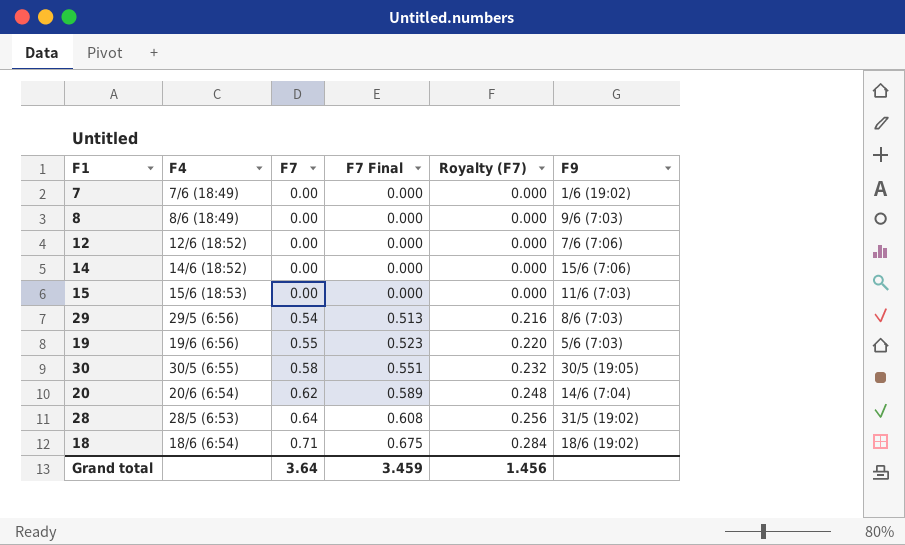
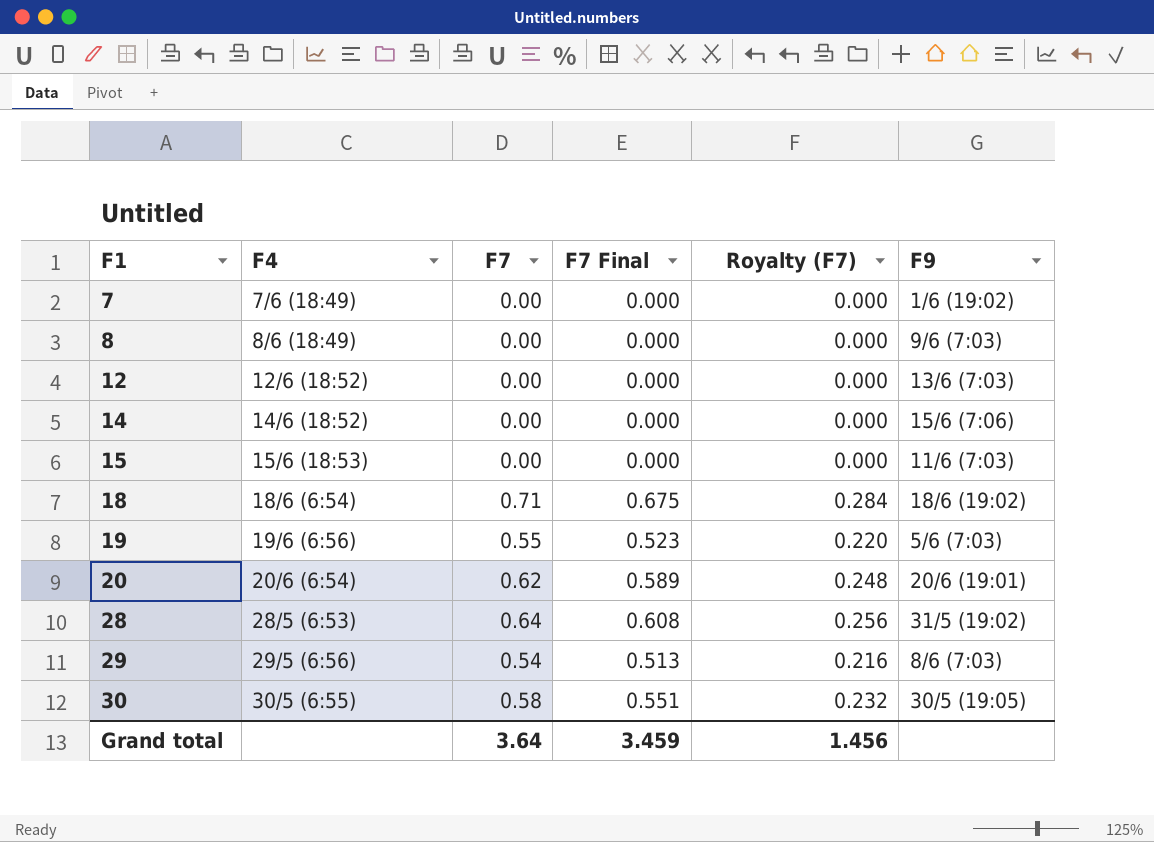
row order: F7 ascending -> F1 ascending
12 | F9: 7/6 (7:06) -> 13/6 (7:03)
20 | F9: 14/6 (7:04) -> 20/6 (19:01)

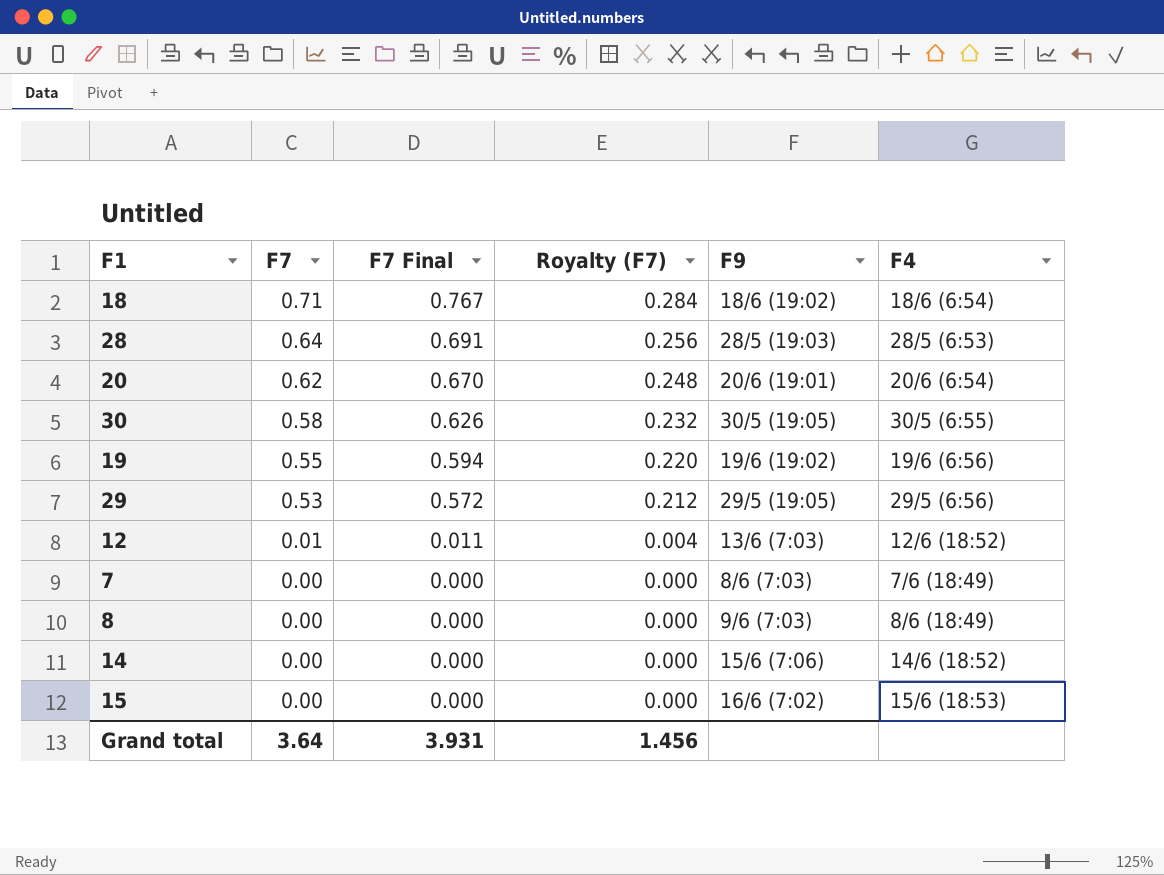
row order: F1 ascending -> F7 descending
column F7 Final | formula: [F7] * 0.95 -> [F7] * 1.08
column F4 | position: 2 -> 6
28 | F9: 31/5 (19:02) -> 28/5 (19:03)
19 | F9: 5/6 (7:03) -> 19/6 (19:02)
29 | F7: 0.54 -> 0.53
29 | Royalty (F7): 0.216 -> 0.212
29 | F9: 8/6 (7:03) -> 29/5 (19:05)
12 | F7: 0.00 -> 0.01
12 | Royalty (F7): 0.000 -> 0.004
7 | F9: 1/6 (19:02) -> 8/6 (7:03)
15 | F9: 11/6 (7:03) -> 16/6 (7:02)
Grand total | F7 Final: 3.459 -> 3.931

